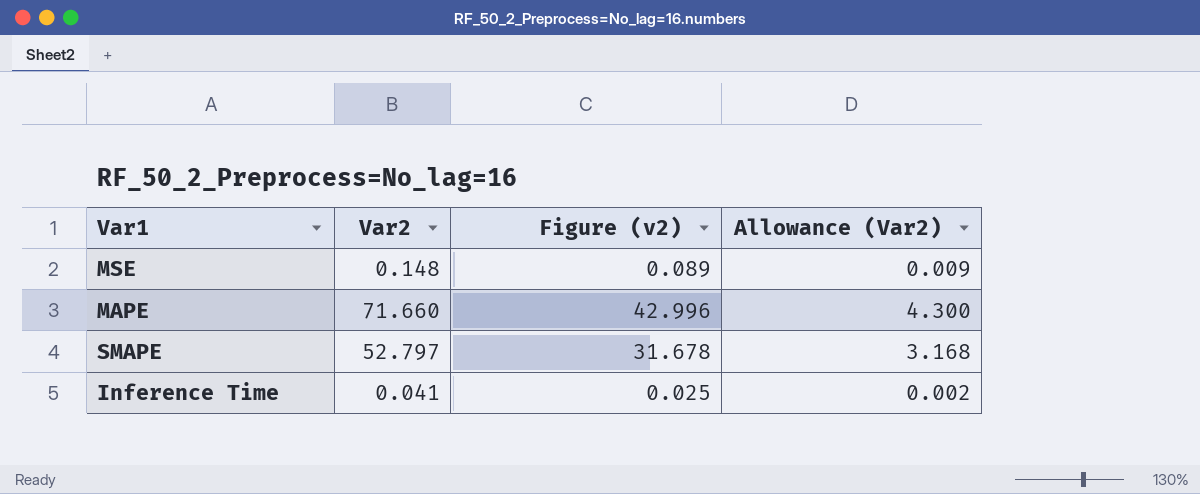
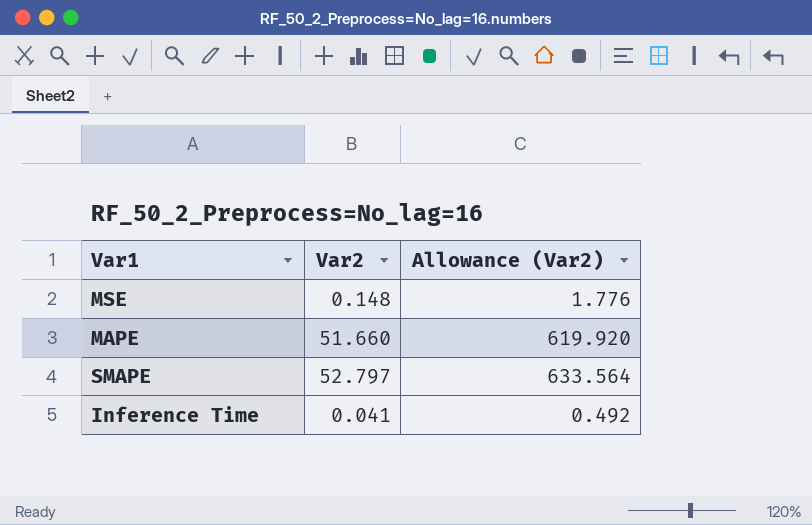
column Figure (v2) | formula: [Var2] * 0.6 -> none
column Allowance (Var2) | formula: [Var2] * 0.06 -> [Var2] * 12
MAPE | Var2: 71.660 -> 51.660

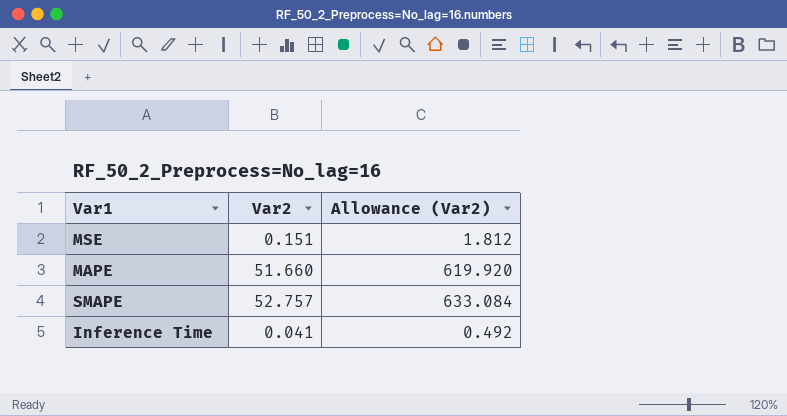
MSE | Var2: 0.148 -> 0.151
MSE | Allowance (Var2): 1.776 -> 1.812
SMAPE | Var2: 52.797 -> 52.757
SMAPE | Allowance (Var2): 633.564 -> 633.084

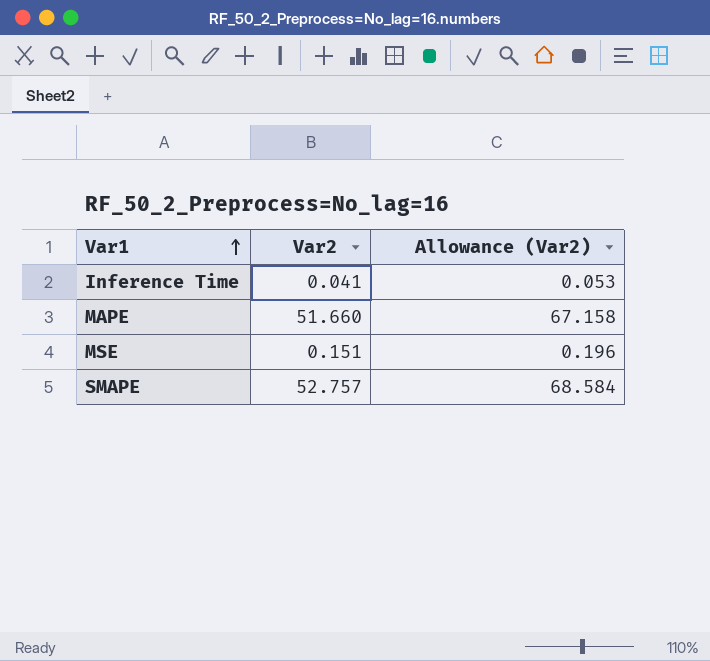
row order: none -> Var1 ascending
column Allowance (Var2) | formula: [Var2] * 12 -> [Var2] * 1.3

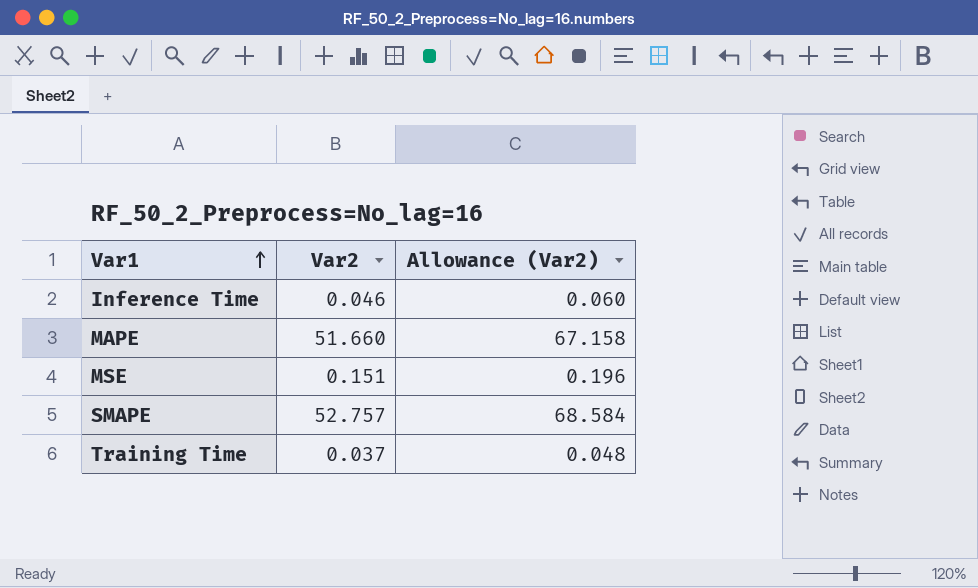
Inference Time | Var2: 0.041 -> 0.046
Inference Time | Allowance (Var2): 0.053 -> 0.060
row Training Time: none -> 0.037 | 0.048

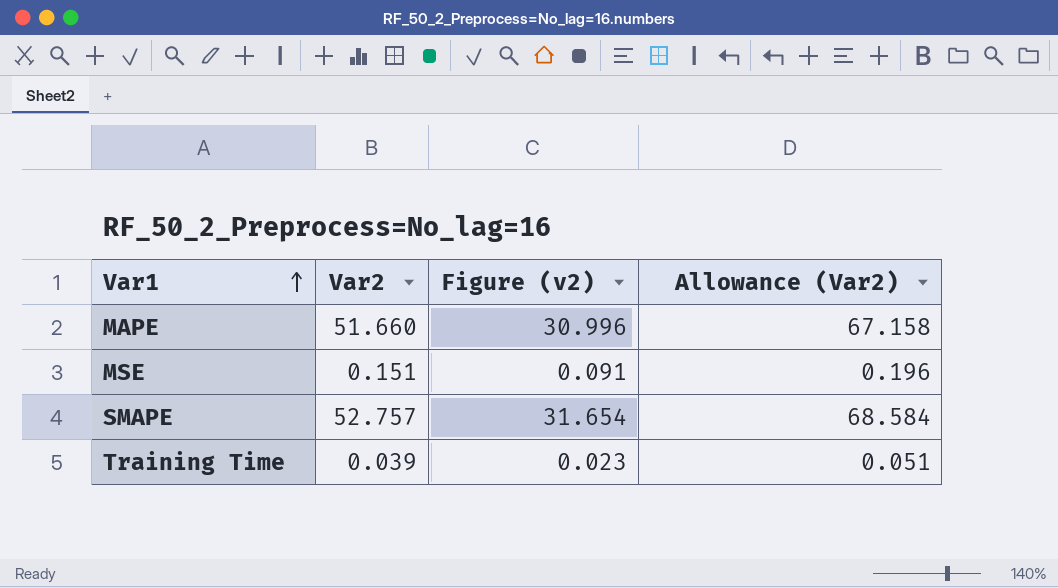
column Figure (v2) | formula: none -> [Var2] * 0.6
row Inference Time: 0.046 | 0.060 -> none
Training Time | Var2: 0.037 -> 0.039
Training Time | Allowance (Var2): 0.048 -> 0.051

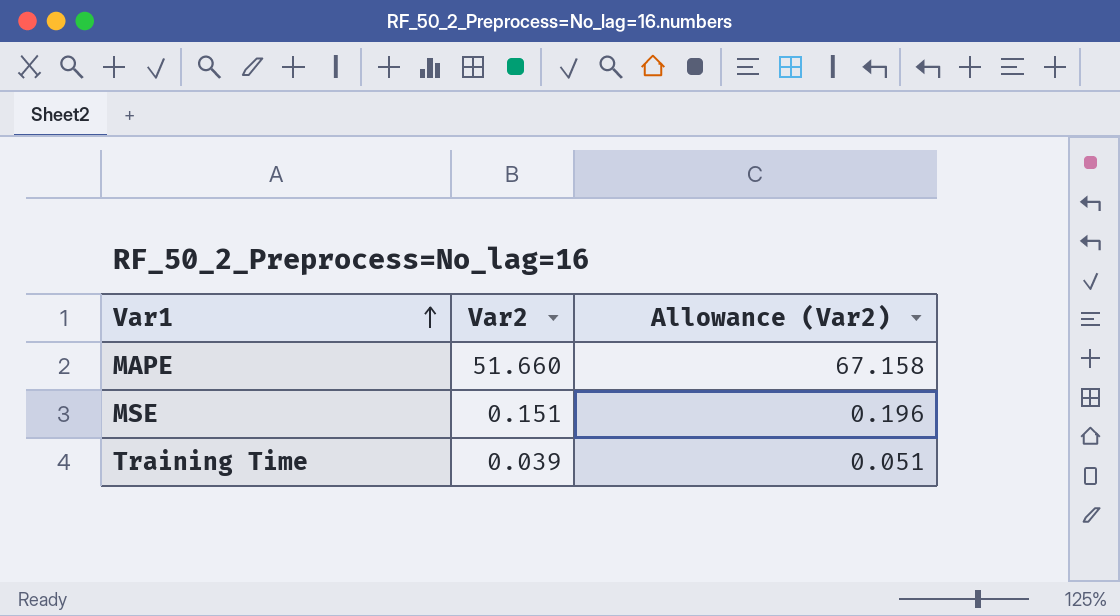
column Figure (v2) | formula: [Var2] * 0.6 -> none
row SMAPE: 52.757 | 31.654 | 68.584 -> none

